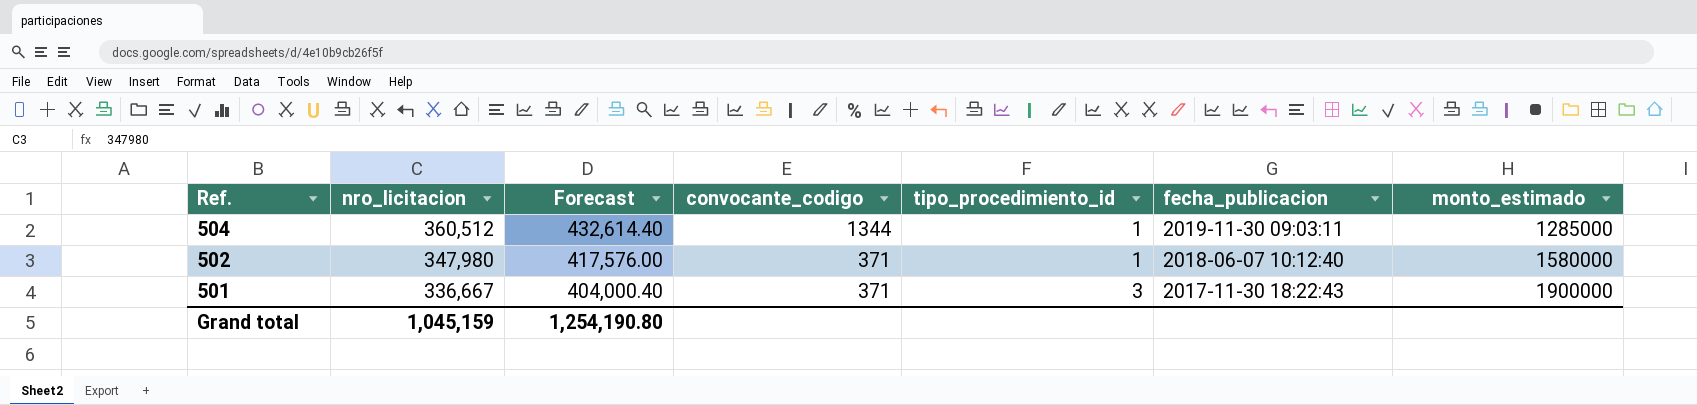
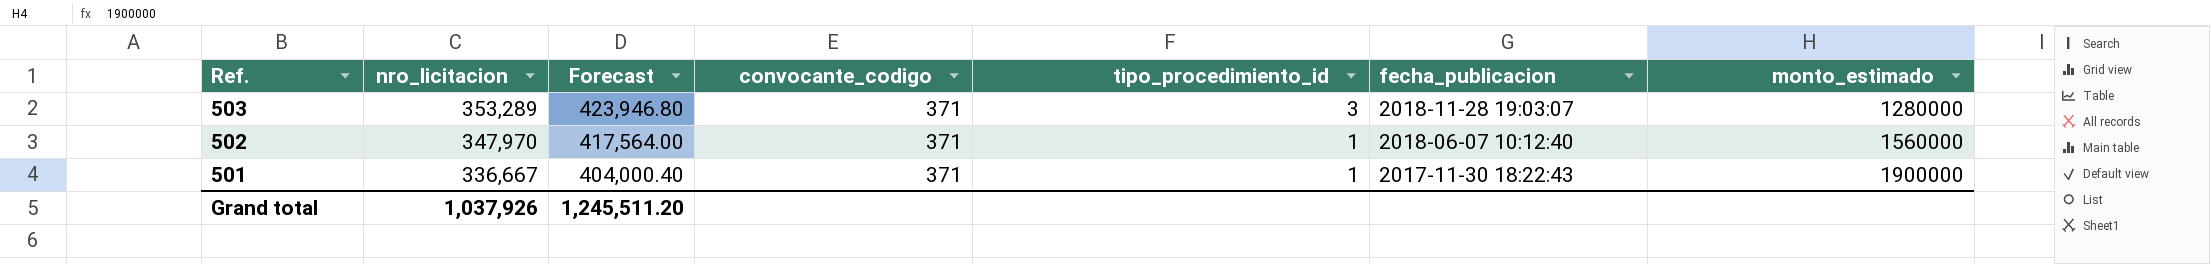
row 504: 360,512 | 432,614.40 | 1344 | 1 | 2019-11-30 09:03:11 | 1285000 -> none
row 503: none -> 353,289 | 423,946.80 | 371 | 3 | 2018-11-28 19:03:07 | 1280000
502 | nro_licitacion: 347,980 -> 347,970
502 | Forecast: 417,576.00 -> 417,564.00
502 | monto_estimado: 1580000 -> 1560000
501 | tipo_procedimiento_id: 3 -> 1
Grand total | nro_licitacion: 1,045,159 -> 1,037,926
Grand total | Forecast: 1,254,190.80 -> 1,245,511.20

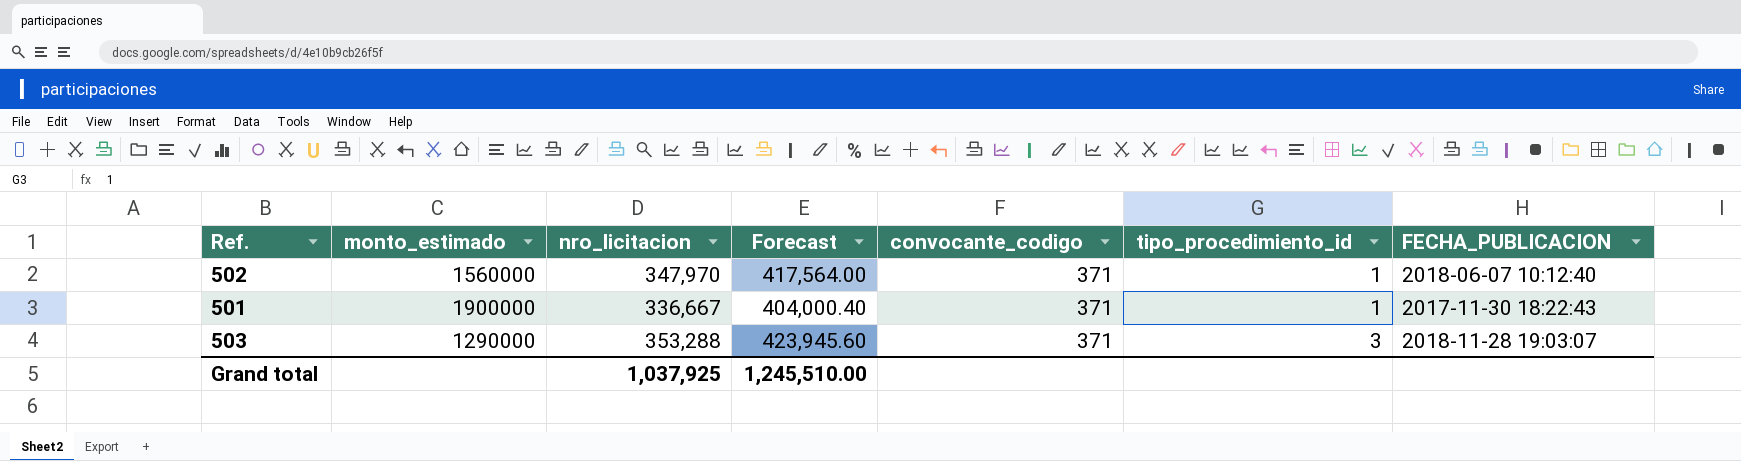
row order: Ref. descending -> tipo_procedimiento_id ascending
column monto_estimado | position: 7 -> 2
column name: fecha_publicacion -> FECHA_PUBLICACION
503 | monto_estimado: 1280000 -> 1290000
503 | nro_licitacion: 353,289 -> 353,288
503 | Forecast: 423,946.80 -> 423,945.60
Grand total | nro_licitacion: 1,037,926 -> 1,037,925
Grand total | Forecast: 1,245,511.20 -> 1,245,510.00

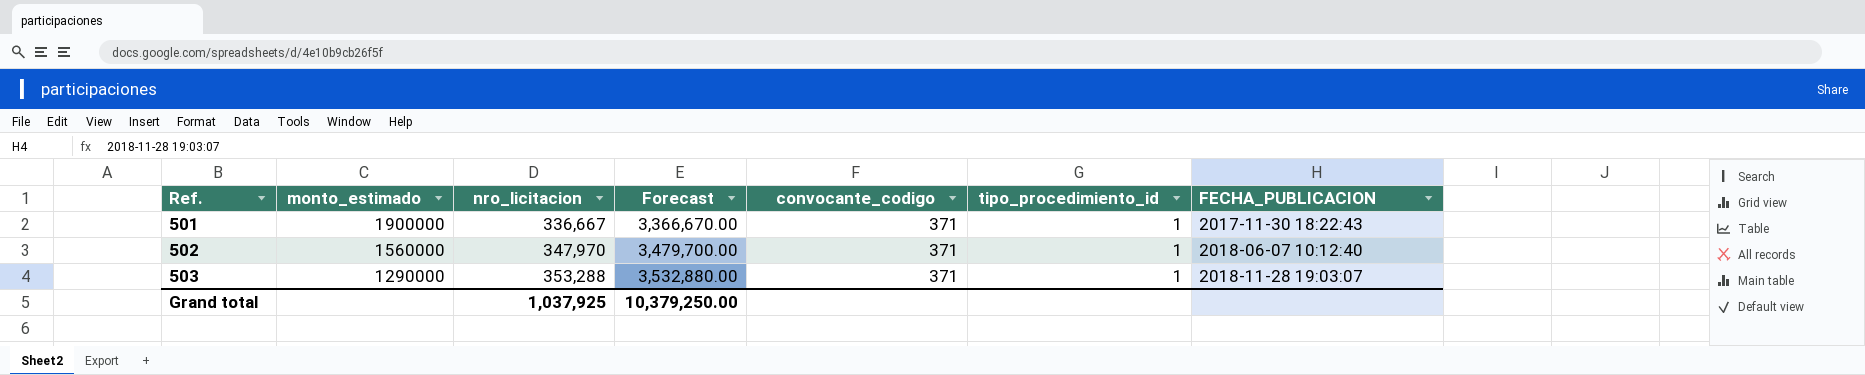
row order: tipo_procedimiento_id ascending -> Ref. ascending
column Forecast | formula: [nro_licitacion] * 1.2 -> [nro_licitacion] * 10
503 | tipo_procedimiento_id: 3 -> 1
Grand total | Forecast: 1,245,510.00 -> 10,379,250.00

